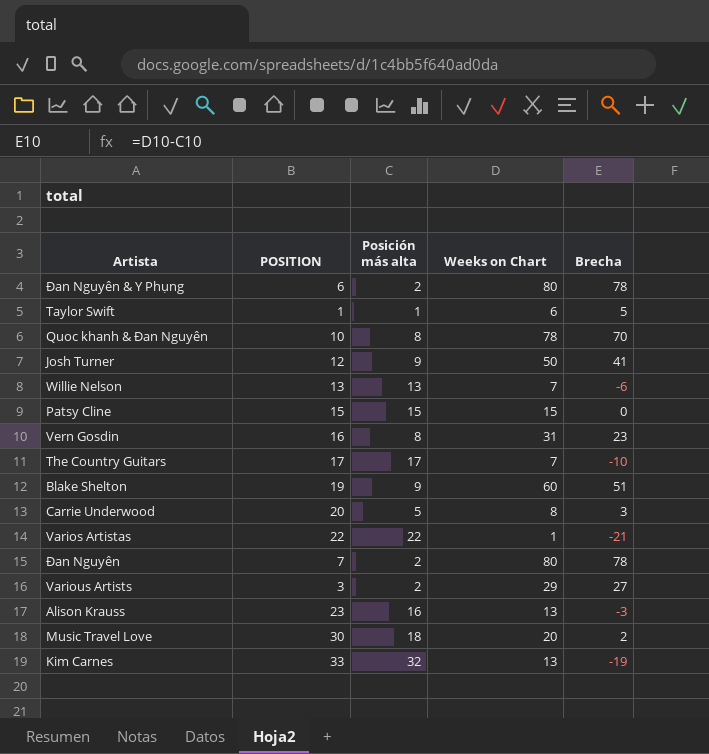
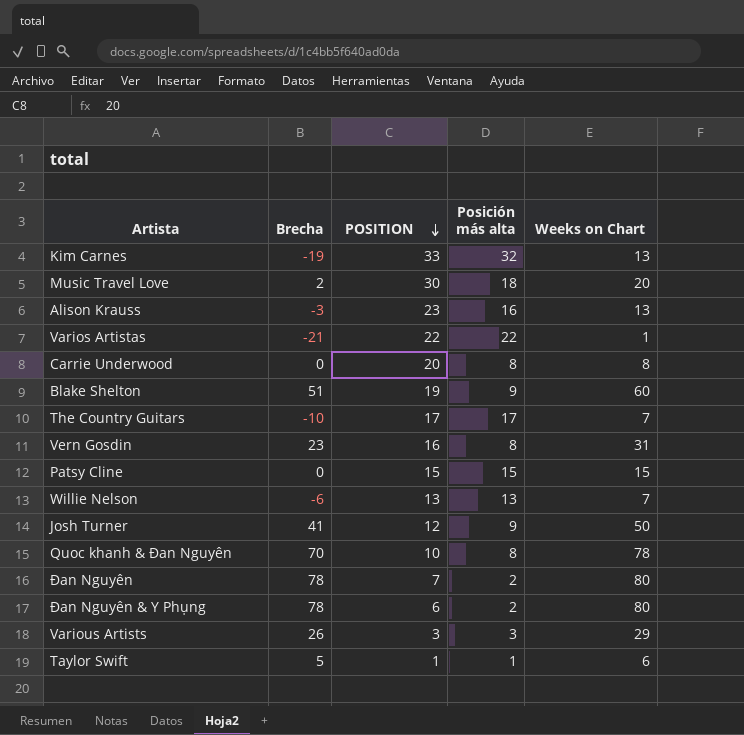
row order: none -> POSITION descending
column Brecha | position: 5 -> 2
Carrie Underwood | Brecha: 3 -> 0
Carrie Underwood | Posición más alta: 5 -> 8
Various Artists | Brecha: 27 -> 26
Various Artists | Posición más alta: 2 -> 3

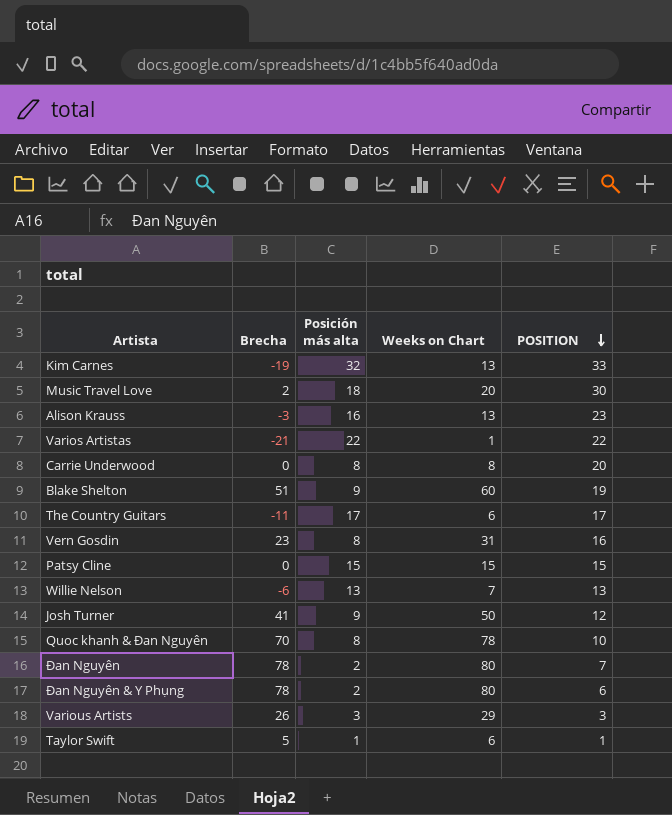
column POSITION | position: 3 -> 5
The Country Guitars | Brecha: -10 -> -11
The Country Guitars | Weeks on Chart: 7 -> 6

